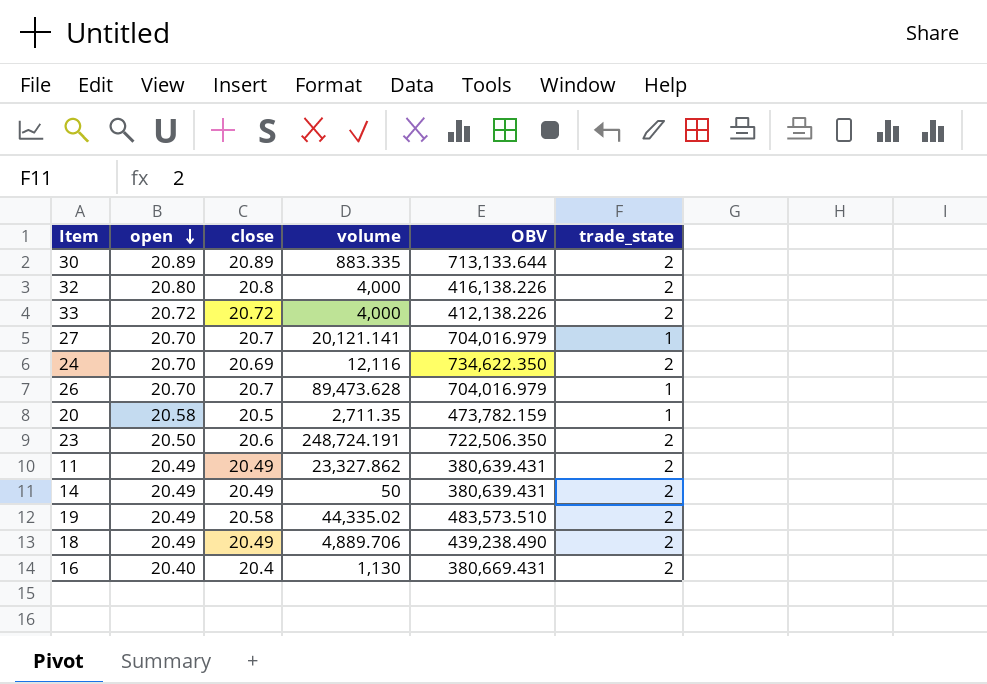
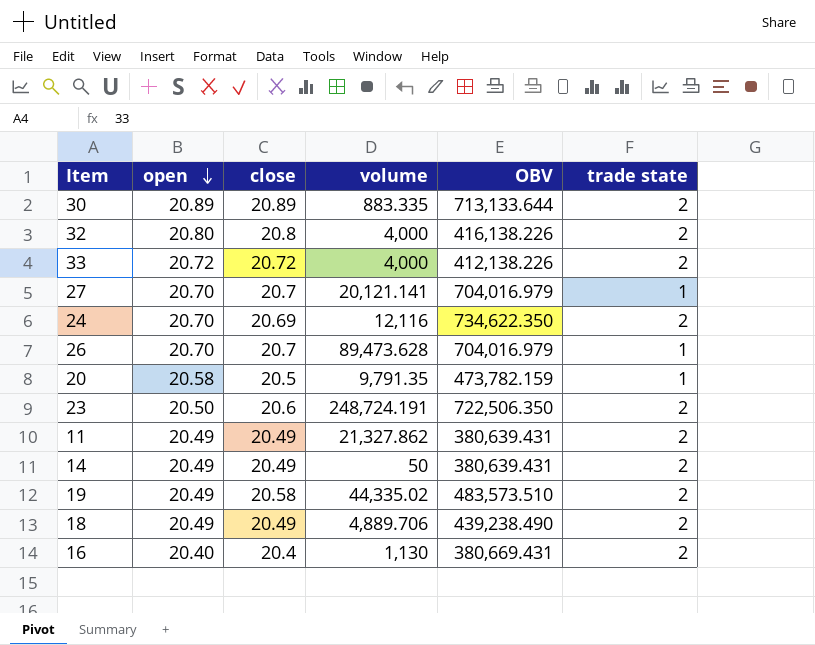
column name: trade_state -> trade state
20 | volume: 2,711.35 -> 9,791.35
11 | volume: 23,327.862 -> 21,327.862

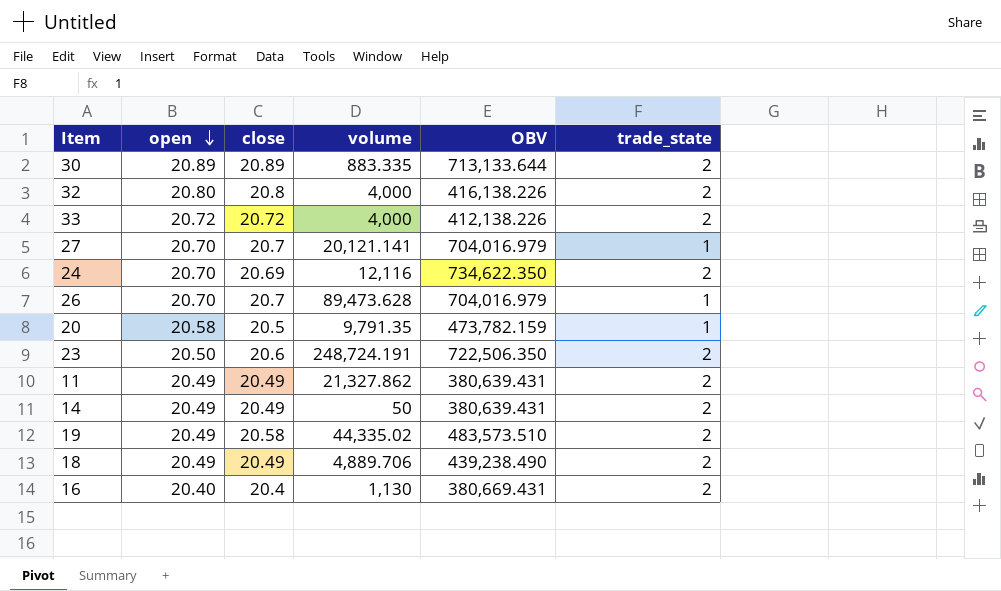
column name: trade state -> trade_state

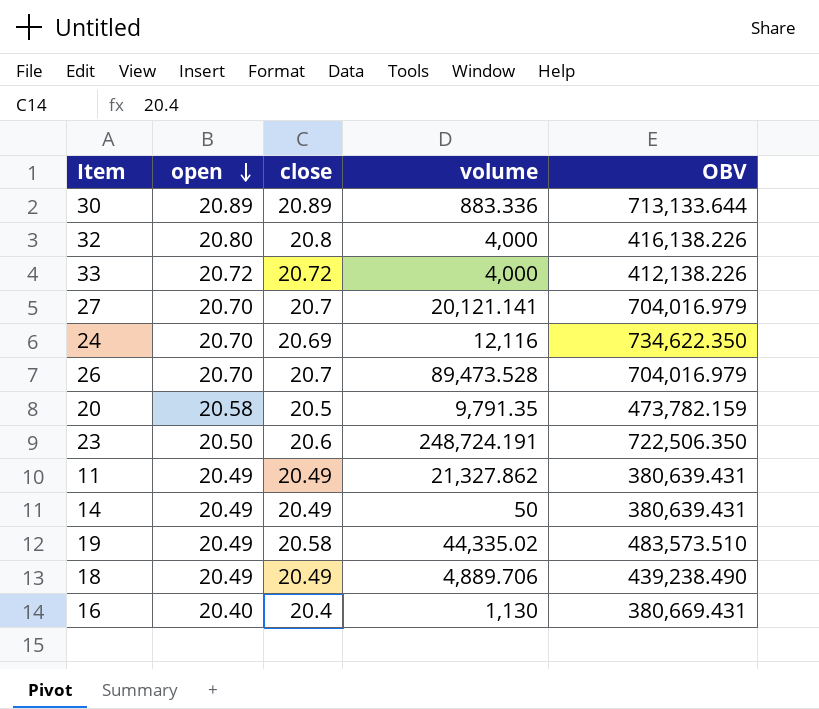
column trade_state | position: 6 -> none
30 | volume: 883.335 -> 883.336
26 | volume: 89,473.628 -> 89,473.528

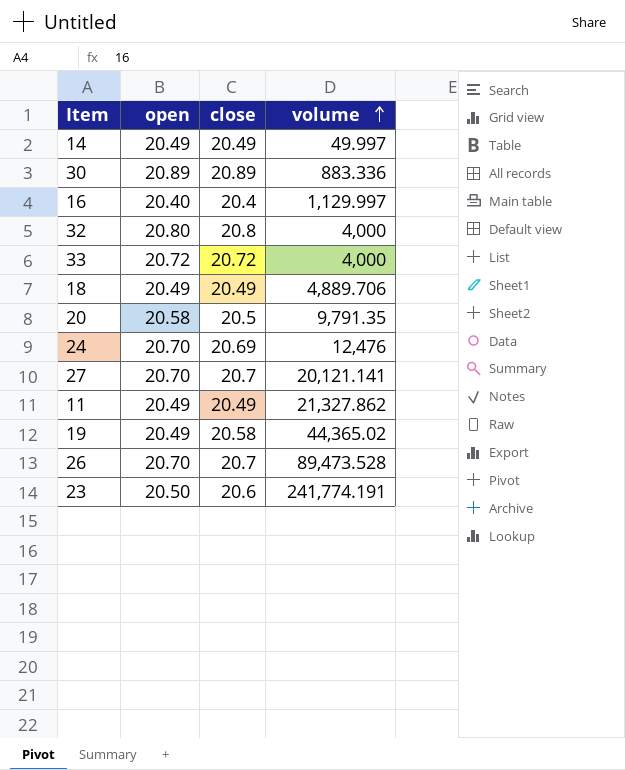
row order: open descending -> volume ascending
column OBV | position: 5 -> none
14 | volume: 50 -> 49.997
16 | volume: 1,130 -> 1,129.997
24 | volume: 12,116 -> 12,476
19 | volume: 44,335.02 -> 44,365.02
23 | volume: 248,724.191 -> 241,774.191

